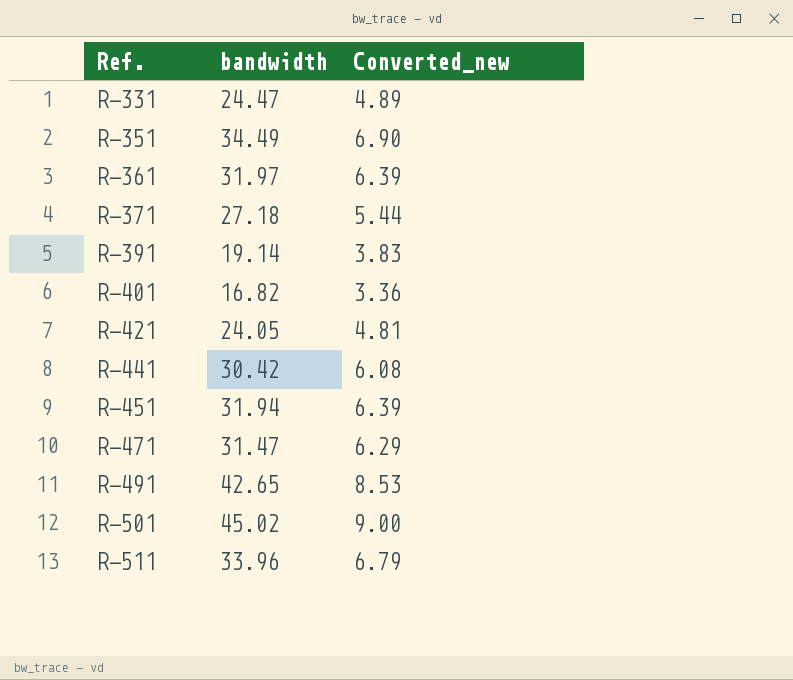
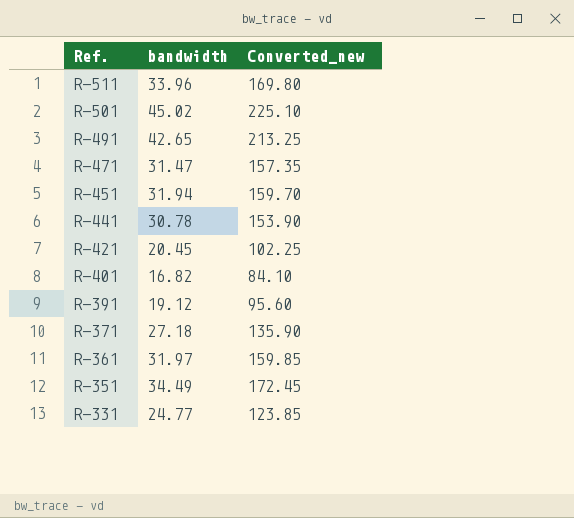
row order: Ref. ascending -> Ref. descending
column Converted_new | formula: [bandwidth] * 0.2 -> [bandwidth] * 5
R-441 | bandwidth: 30.42 -> 30.78
R-421 | bandwidth: 24.05 -> 20.45
R-391 | bandwidth: 19.14 -> 19.12
R-331 | bandwidth: 24.47 -> 24.77

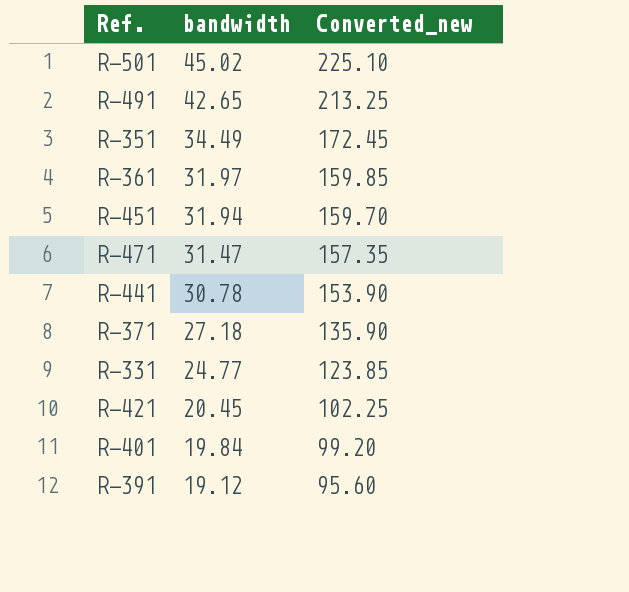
row order: Ref. descending -> bandwidth descending
row R-511: 33.96 | 169.80 -> none
R-401 | bandwidth: 16.82 -> 19.84
R-401 | Converted_new: 84.10 -> 99.20

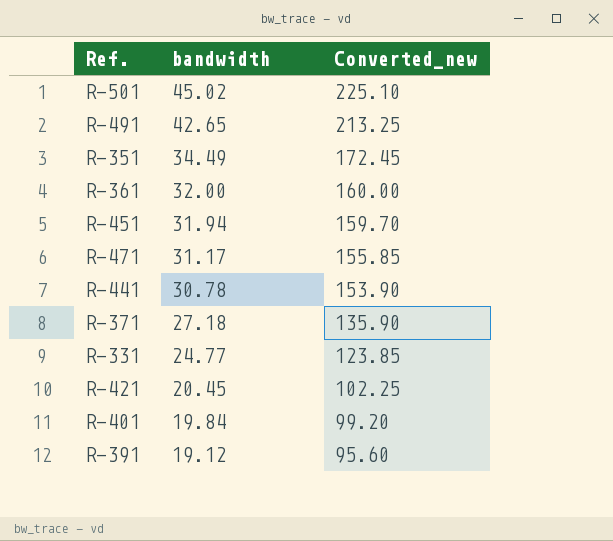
R-361 | bandwidth: 31.97 -> 32.00
R-361 | Converted_new: 159.85 -> 160.00
R-471 | bandwidth: 31.47 -> 31.17
R-471 | Converted_new: 157.35 -> 155.85

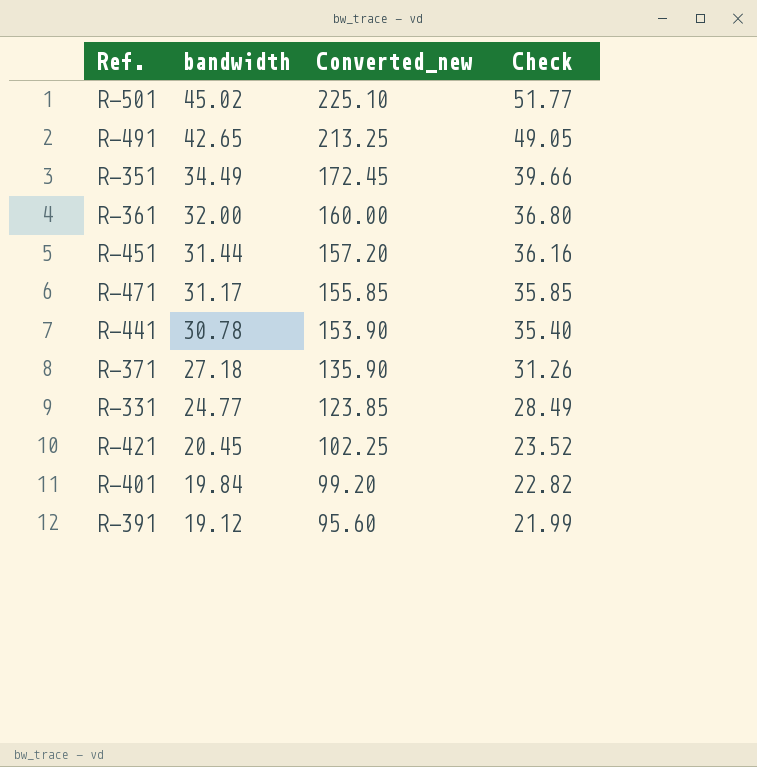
column Check | formula: none -> [bandwidth] * 1.15
R-451 | bandwidth: 31.94 -> 31.44
R-451 | Converted_new: 159.70 -> 157.20

